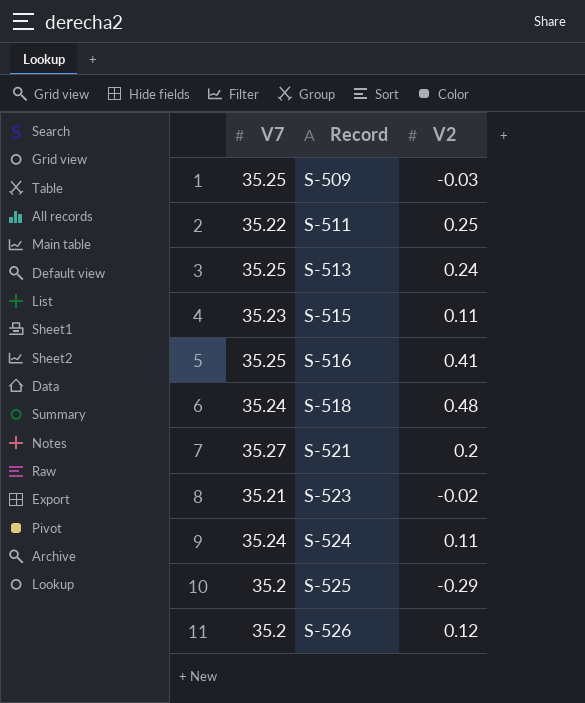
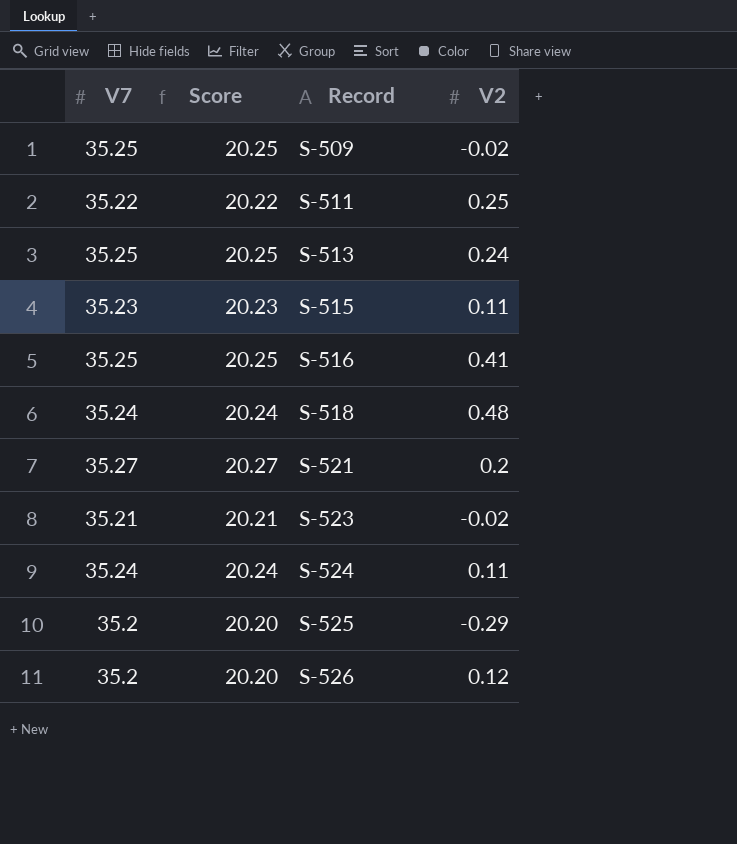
column Score | formula: none -> [V7] - 15
S-509 | V2: -0.03 -> -0.02

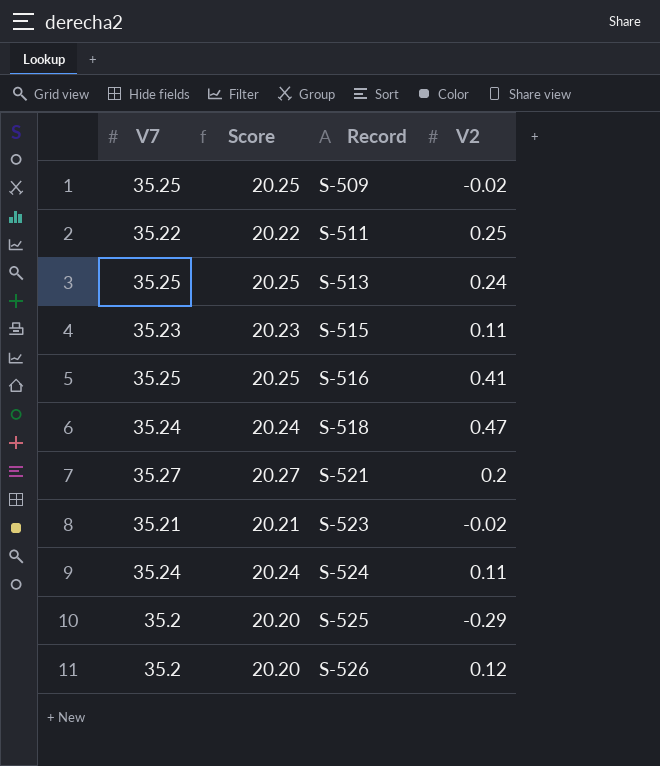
S-518 | V2: 0.48 -> 0.47

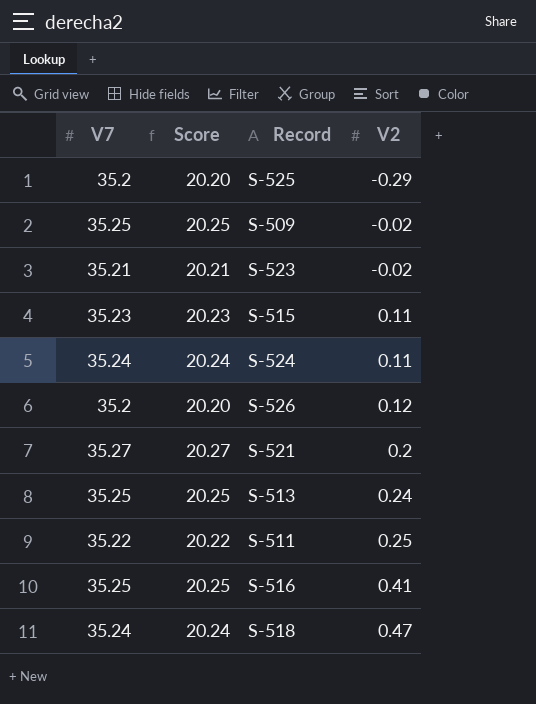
row order: Record ascending -> V2 ascending

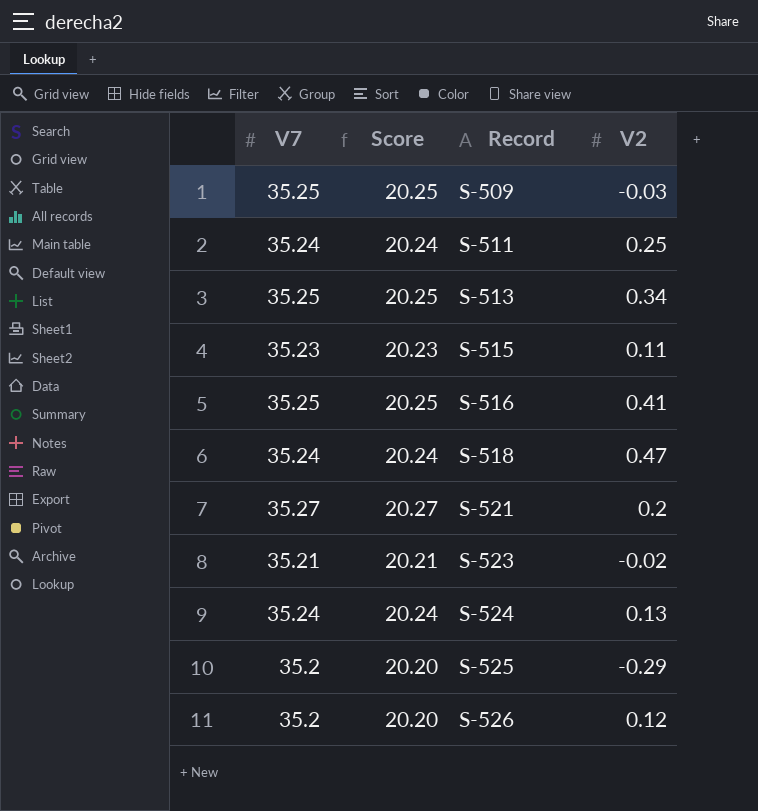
row order: V2 ascending -> Record ascending
S-509 | V2: -0.02 -> -0.03
S-511 | V7: 35.22 -> 35.24
S-511 | Score: 20.22 -> 20.24
S-513 | V2: 0.24 -> 0.34
S-524 | V2: 0.11 -> 0.13

